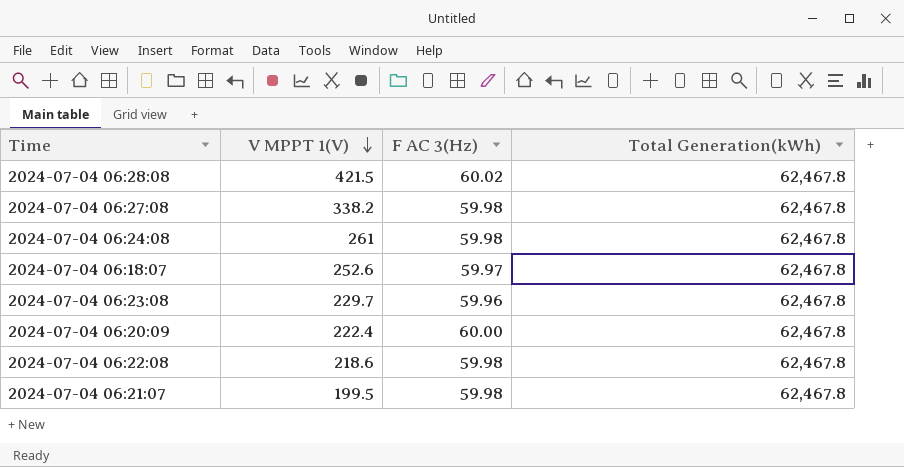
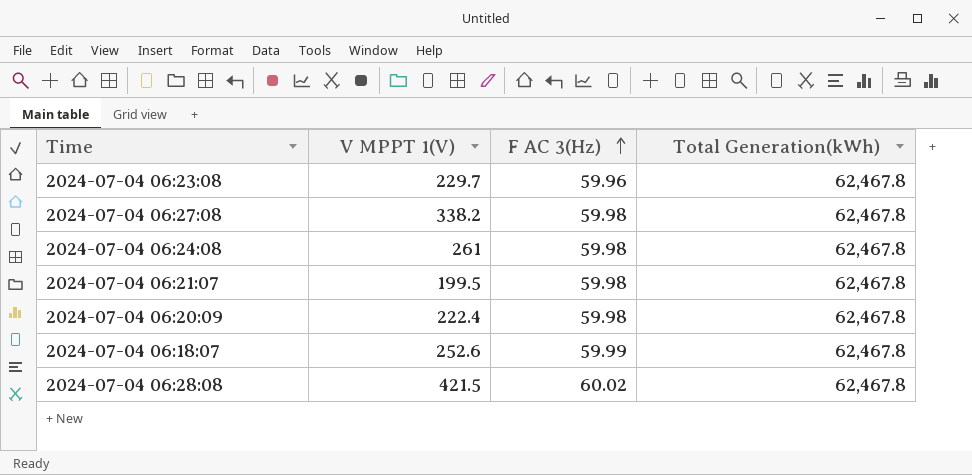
row order: V MPPT 1(V) descending -> F AC 3(Hz) ascending
row 2024-07-04 06:22:08: 218.6 | 59.98 | 62,467.8 -> none
2024-07-04 06:20:09 | F AC 3(Hz): 60.00 -> 59.98
2024-07-04 06:18:07 | F AC 3(Hz): 59.97 -> 59.99

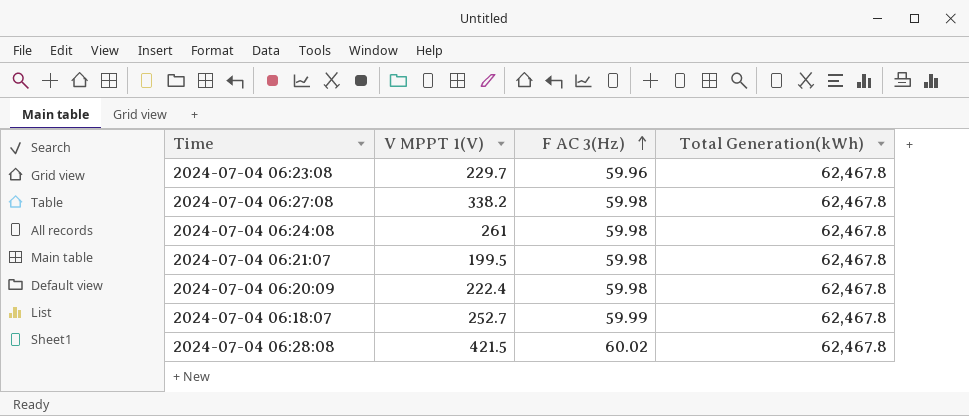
2024-07-04 06:18:07 | V MPPT 1(V): 252.6 -> 252.7

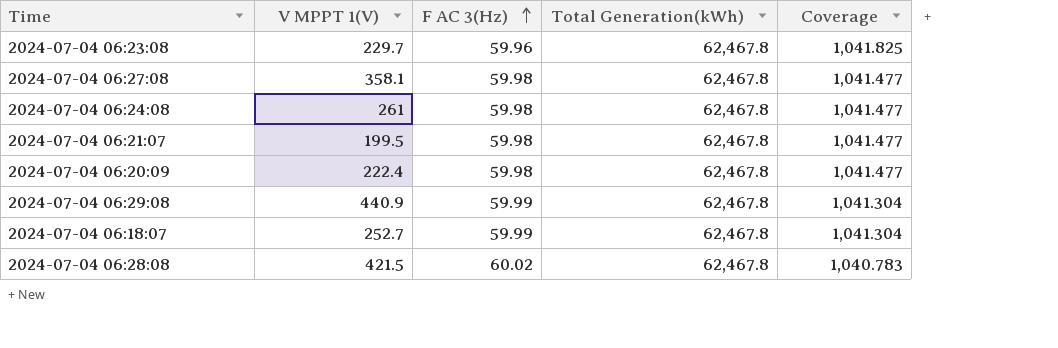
column Coverage | formula: none -> [Total Generation(kWh)] / [F AC 3(Hz)]
2024-07-04 06:27:08 | V MPPT 1(V): 338.2 -> 358.1
row 2024-07-04 06:29:08: none -> 440.9 | 59.99 | 62,467.8 | 1,041.304

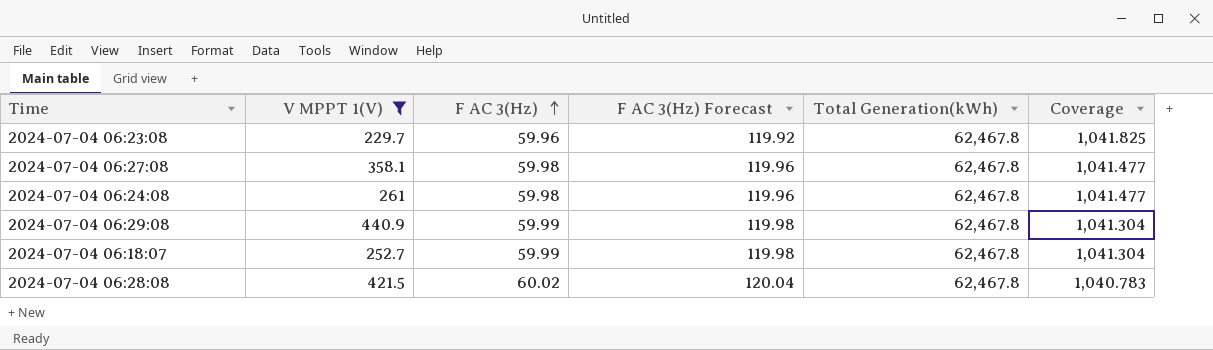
filter: none -> V MPPT 1(V) >= 229.7
column F AC 3(Hz) Forecast | formula: none -> [F AC 3(Hz)] * 2

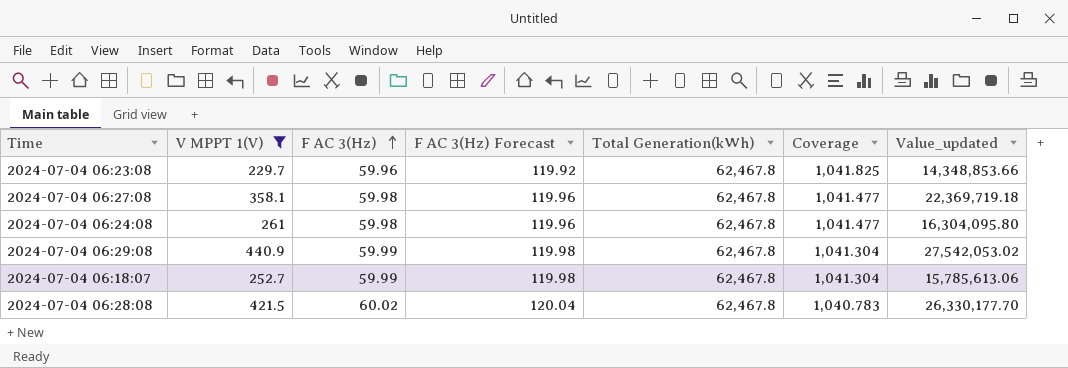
column Value_updated | formula: none -> [V MPPT 1(V)] * [Total Generation(kWh)]

